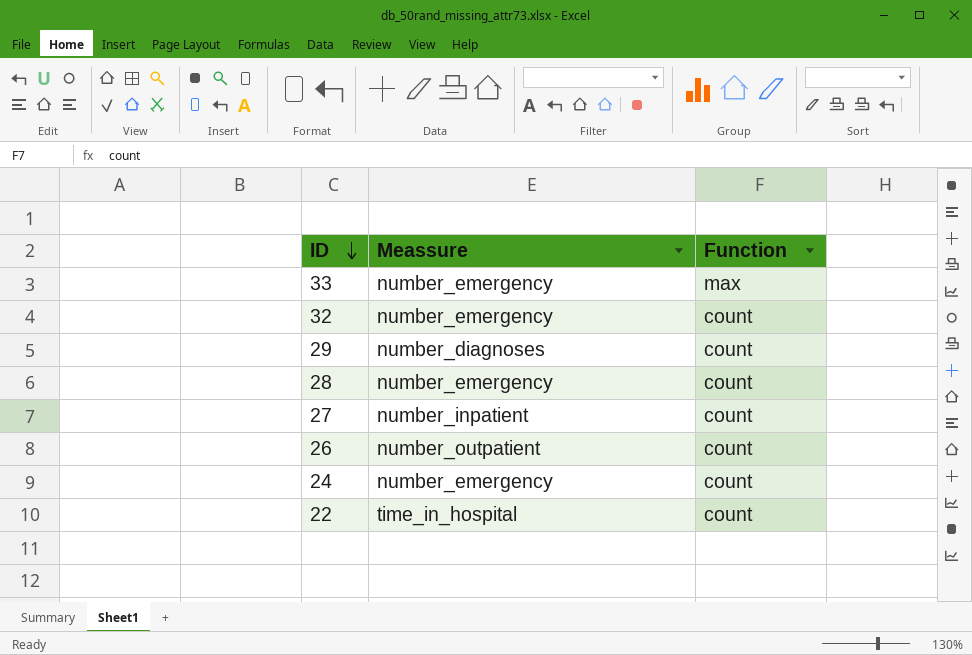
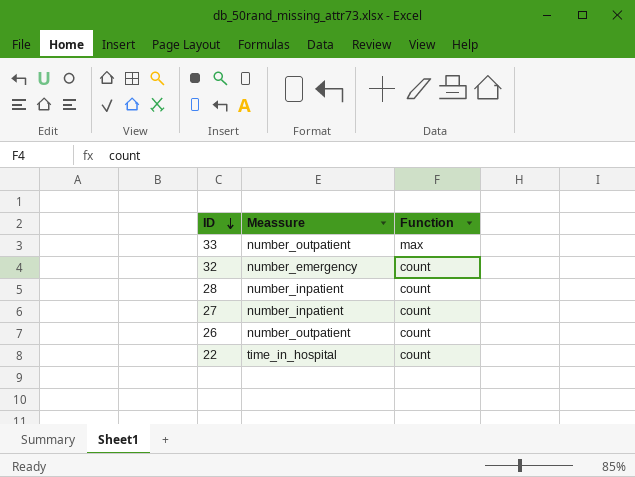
row 29: number_diagnoses | count -> none
row 24: number_emergency | count -> none
33 | Meassure: number_emergency -> number_outpatient
28 | Meassure: number_emergency -> number_inpatient

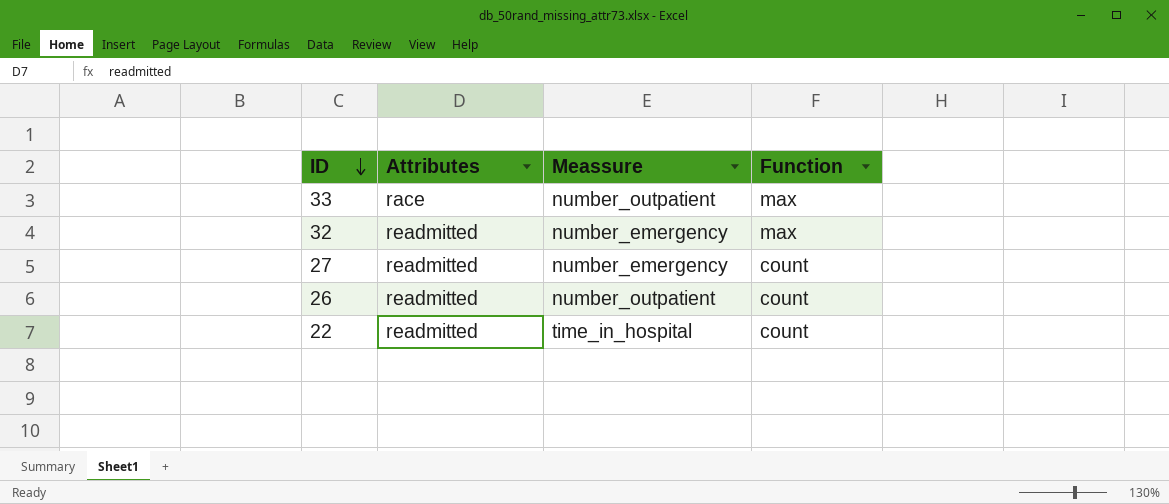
column Attributes | position: none -> 2
row 28: number_inpatient | count -> none
32 | Function: count -> max
27 | Meassure: number_inpatient -> number_emergency

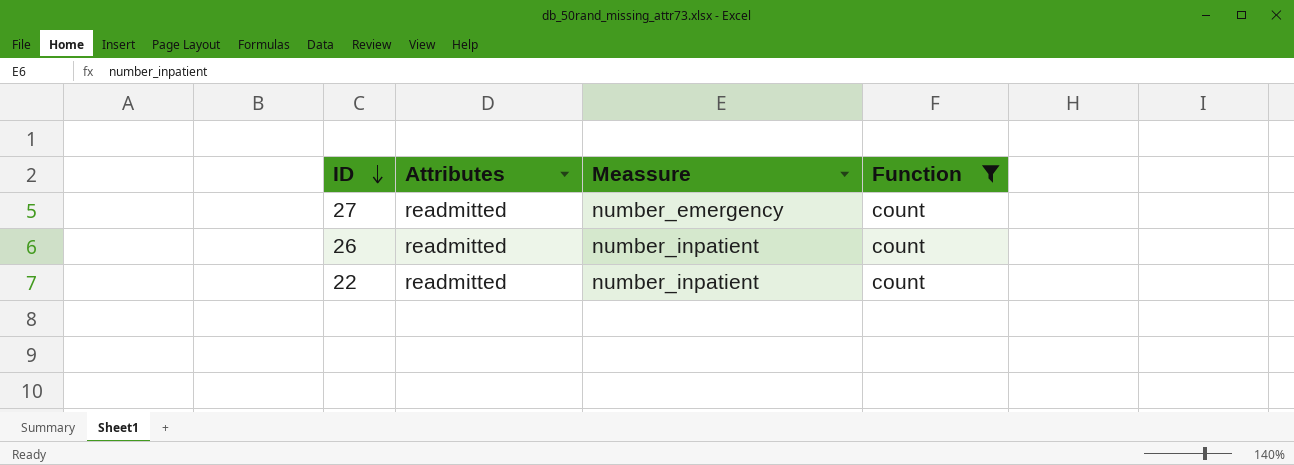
filter: none -> Function = count
26 | Meassure: number_outpatient -> number_inpatient
22 | Meassure: time_in_hospital -> number_inpatient

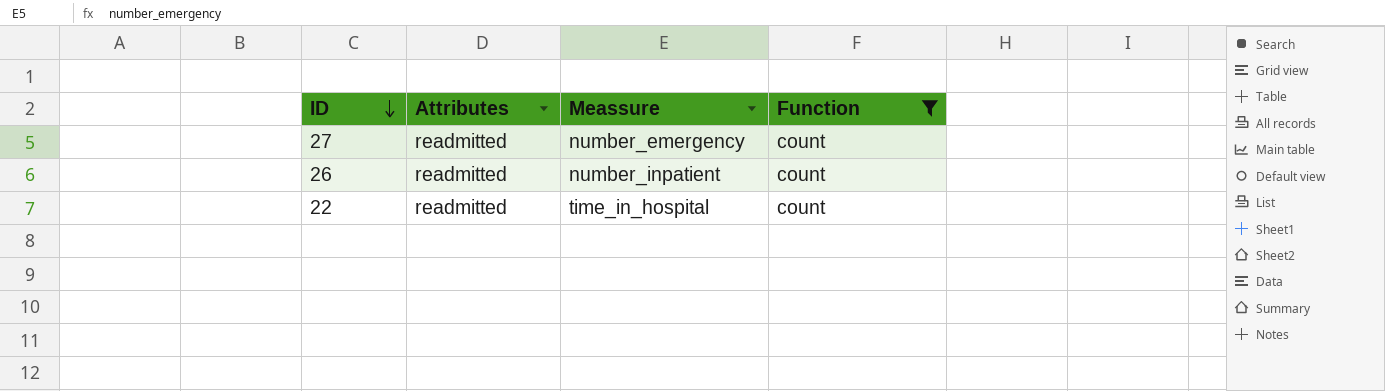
22 | Meassure: number_inpatient -> time_in_hospital

